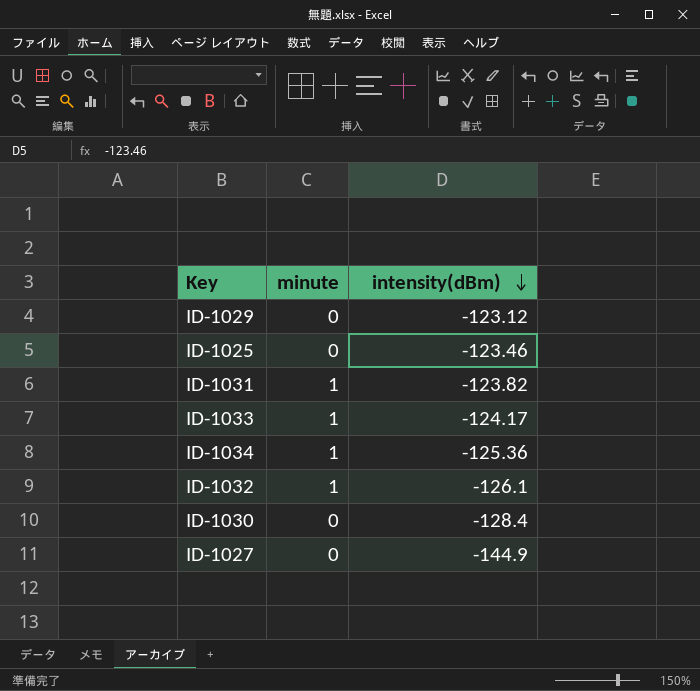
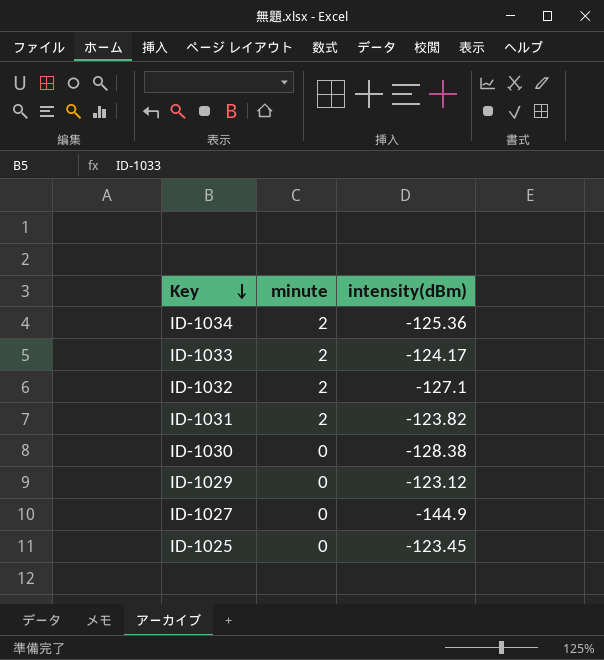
row order: intensity(dBm) descending -> Key descending
ID-1034 | minute: 1 -> 2
ID-1033 | minute: 1 -> 2
ID-1032 | minute: 1 -> 2
ID-1032 | intensity(dBm): -126.1 -> -127.1
ID-1031 | minute: 1 -> 2
ID-1030 | intensity(dBm): -128.4 -> -128.38
ID-1025 | intensity(dBm): -123.46 -> -123.45

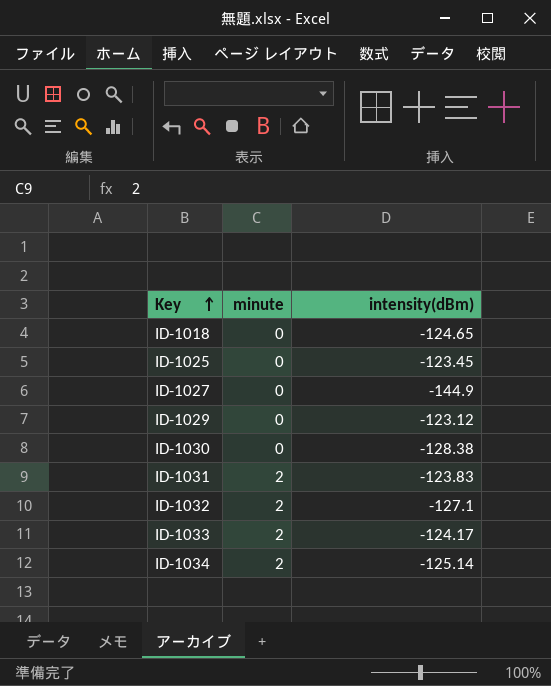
row order: Key descending -> Key ascending
row ID-1018: none -> 0 | -124.65
ID-1031 | intensity(dBm): -123.82 -> -123.83
ID-1034 | intensity(dBm): -125.36 -> -125.14

